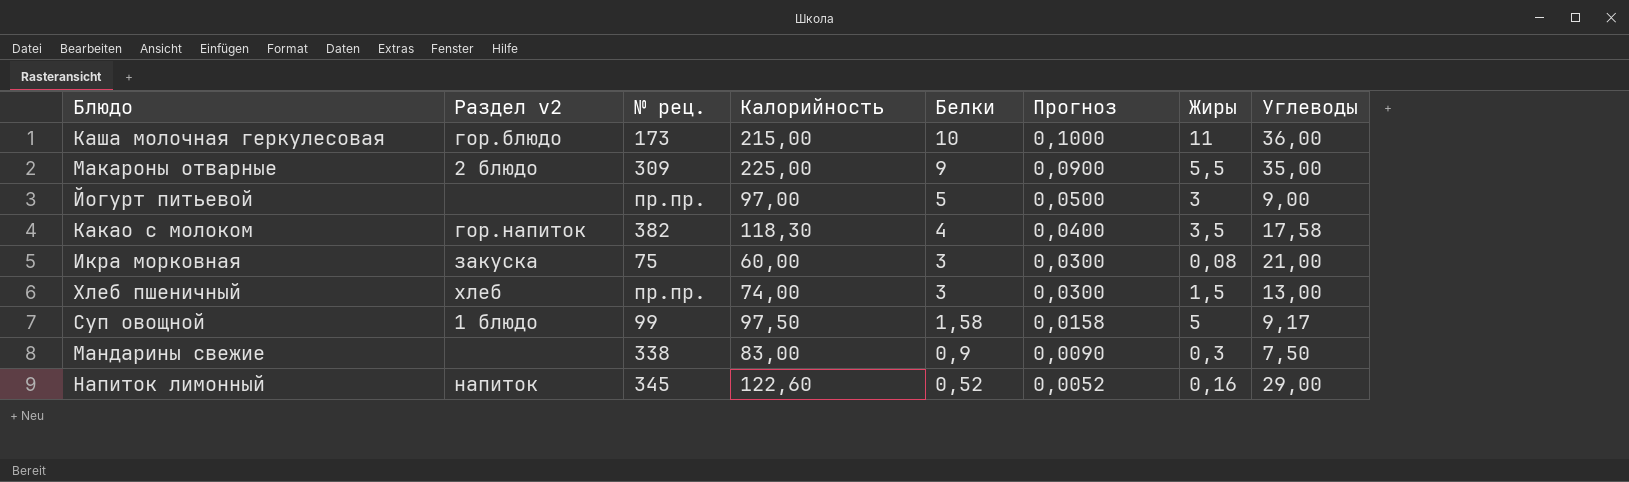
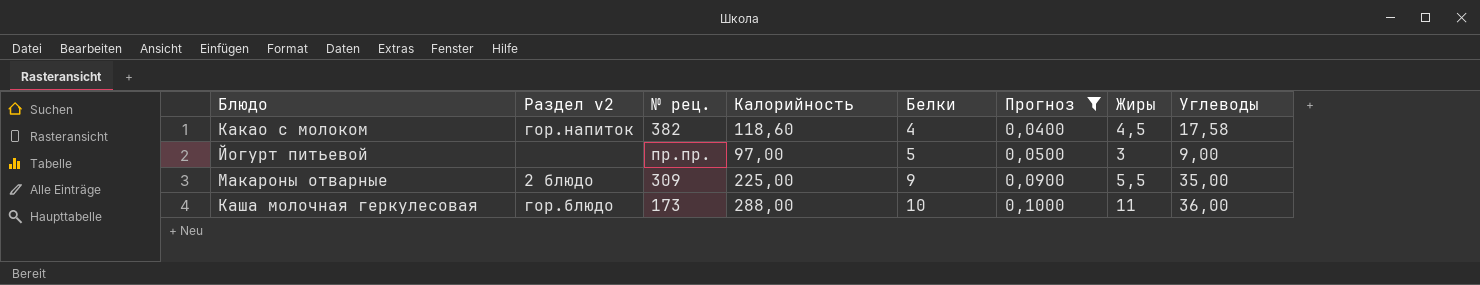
filter: none -> Прогноз >= 0,0400
row order: Белки descending -> Белки ascending
Какао с молоком | Калорийность: 118,30 -> 118,60
Какао с молоком | Жиры: 3,5 -> 4,5
Каша молочная геркулесовая | Калорийность: 215,00 -> 288,00

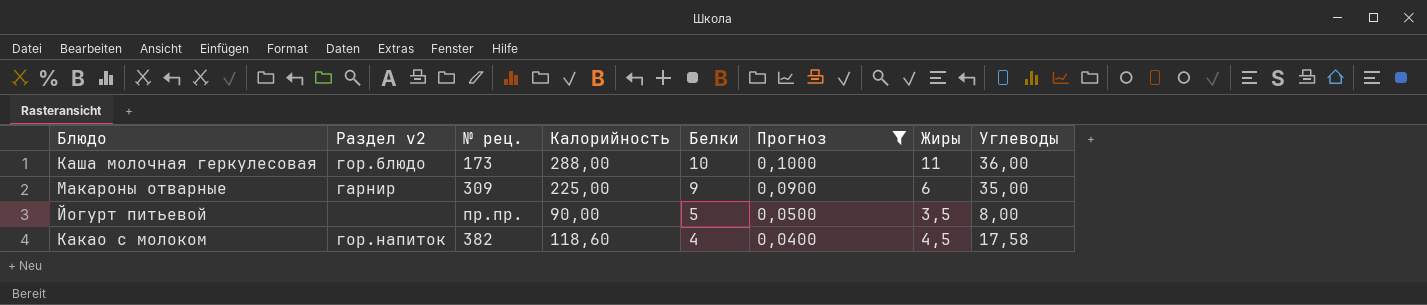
row order: Белки ascending -> Белки descending
Макароны отварные | Раздел v2: 2 блюдо -> гарнир
Макароны отварные | Жиры: 5,5 -> 6
Йогурт питьевой | Калорийность: 97,00 -> 90,00
Йогурт питьевой | Жиры: 3 -> 3,5
Йогурт питьевой | Углеводы: 9,00 -> 8,00

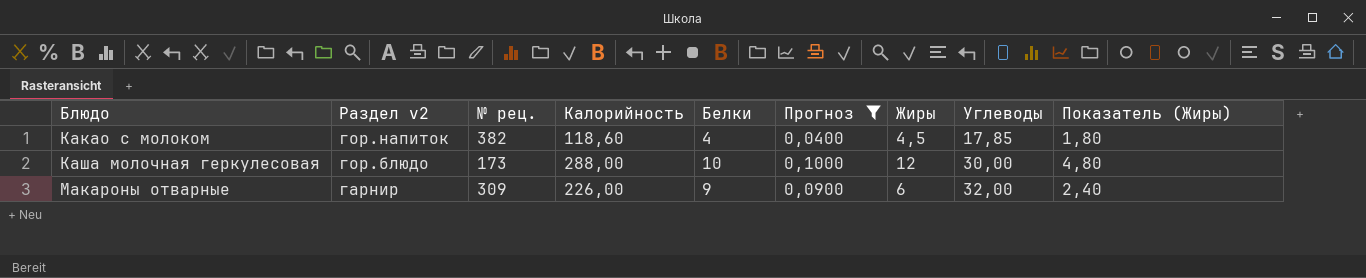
row order: Белки descending -> Блюдо ascending
column Показатель (Жиры) | formula: none -> [Жиры] * 0,4
row Йогурт питьевой: none | пр.пр. | 90,00 | 5 | 0,0500 | 3,5 | 8,00 -> none
Какао с молоком | Углеводы: 17,58 -> 17,85
Каша молочная геркулесовая | Жиры: 11 -> 12
Каша молочная геркулесовая | Углеводы: 36,00 -> 30,00
Макароны отварные | Калорийность: 225,00 -> 226,00
Макароны отварные | Углеводы: 35,00 -> 32,00

